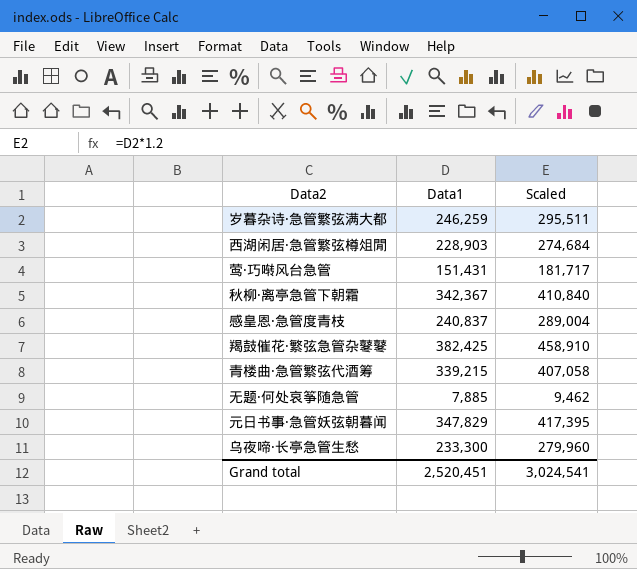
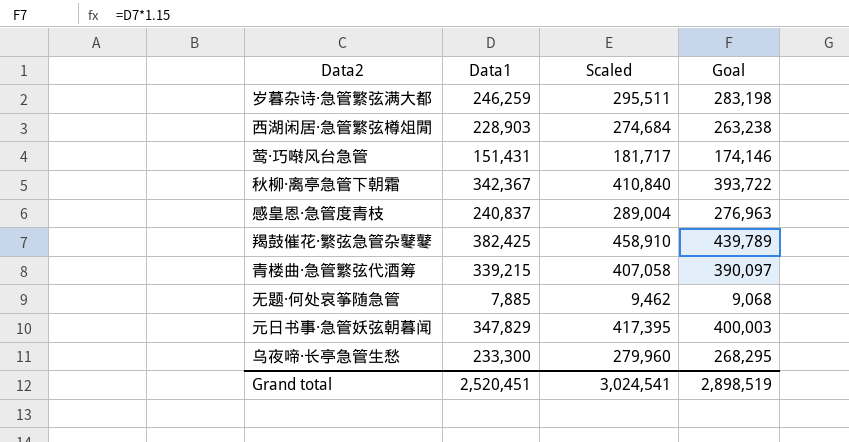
column Goal | formula: none -> [Data1] * 1.15

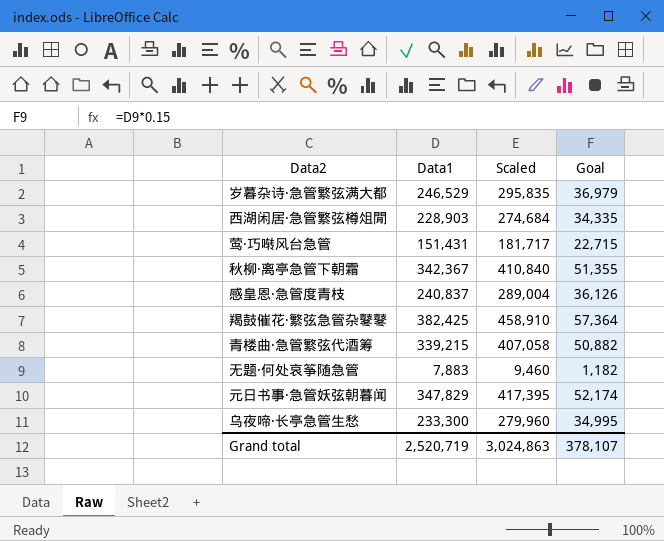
column Goal | formula: [Data1] * 1.15 -> [Data1] * 0.15
岁暮杂诗·急管繁弦满大都 | Data1: 246,259 -> 246,529
岁暮杂诗·急管繁弦满大都 | Scaled: 295,511 -> 295,835
无题·何处哀筝随急管 | Data1: 7,885 -> 7,883
无题·何处哀筝随急管 | Scaled: 9,462 -> 9,460
Grand total | Data1: 2,520,451 -> 2,520,719
Grand total | Scaled: 3,024,541 -> 3,024,863
Grand total | Goal: 2,898,519 -> 378,107

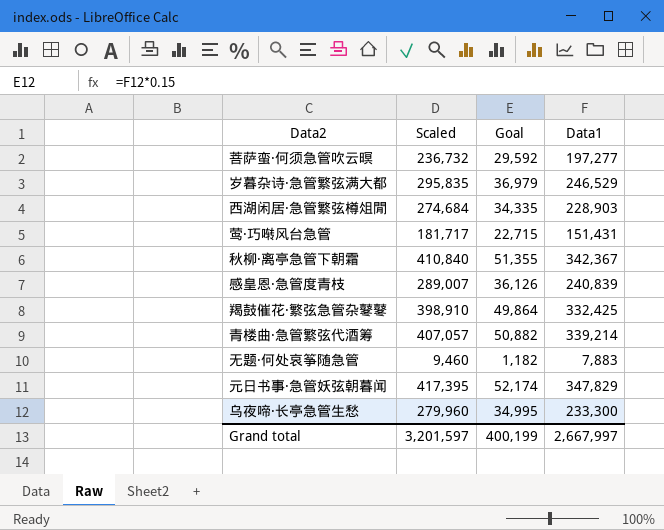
column Data1 | position: 2 -> 4
row 菩萨蛮·何须急管吹云暝: none -> 236,732 | 29,592 | 197,277
感皇恩·急管度青枝 | Scaled: 289,004 -> 289,007
感皇恩·急管度青枝 | Data1: 240,837 -> 240,839
羯鼓催花·繁弦急管杂鼕鼕 | Scaled: 458,910 -> 398,910
羯鼓催花·繁弦急管杂鼕鼕 | Goal: 57,364 -> 49,864
羯鼓催花·繁弦急管杂鼕鼕 | Data1: 382,425 -> 332,425
青楼曲·急管繁弦代酒筹 | Scaled: 407,058 -> 407,057
青楼曲·急管繁弦代酒筹 | Data1: 339,215 -> 339,214
Grand total | Scaled: 3,024,863 -> 3,201,597
Grand total | Goal: 378,107 -> 400,199
Grand total | Data1: 2,520,719 -> 2,667,997

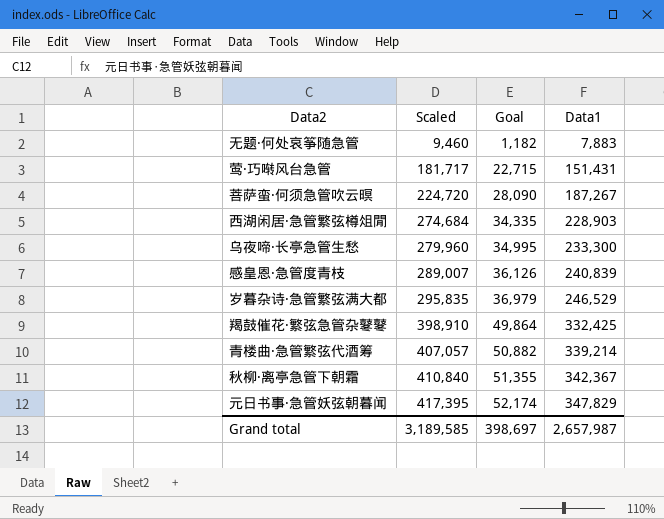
row order: none -> Scaled ascending
菩萨蛮·何须急管吹云暝 | Scaled: 236,732 -> 224,720
菩萨蛮·何须急管吹云暝 | Goal: 29,592 -> 28,090
菩萨蛮·何须急管吹云暝 | Data1: 197,277 -> 187,267
Grand total | Scaled: 3,201,597 -> 3,189,585
Grand total | Goal: 400,199 -> 398,697
Grand total | Data1: 2,667,997 -> 2,657,987

